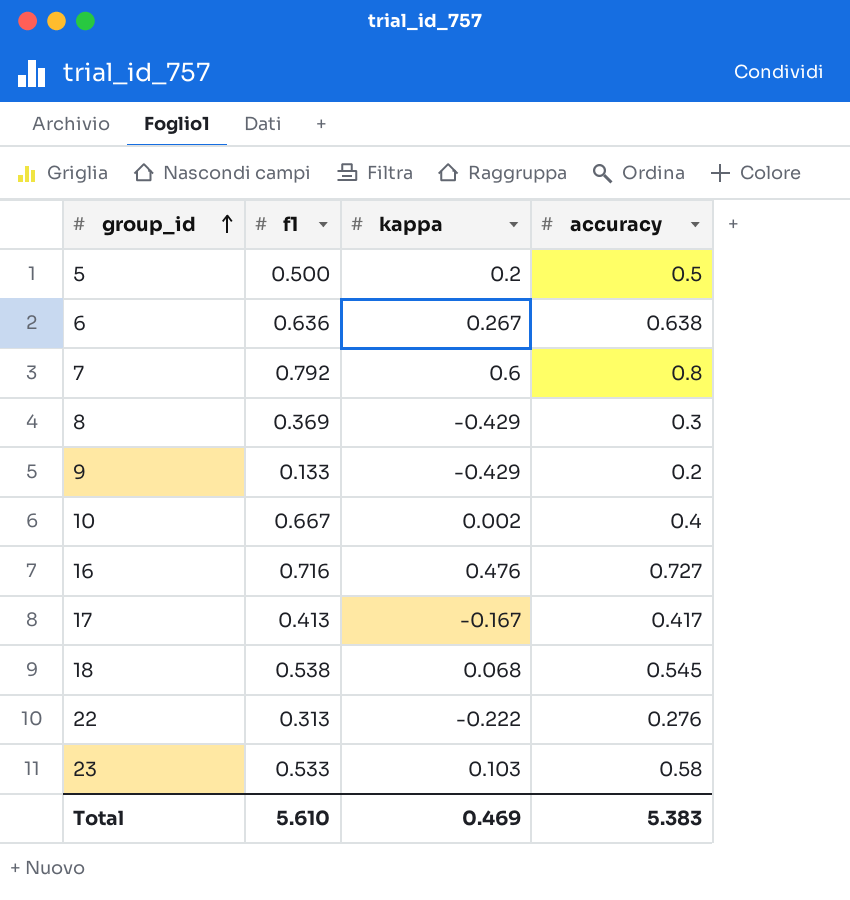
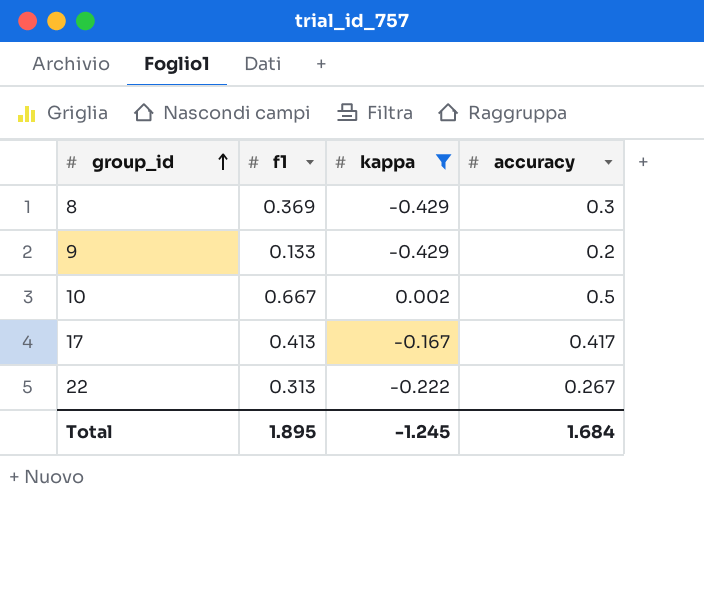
filter: none -> kappa <= 0.002
10 | accuracy: 0.4 -> 0.5
22 | accuracy: 0.276 -> 0.267
Total | f1: 5.610 -> 1.895
Total | kappa: 0.469 -> -1.245
Total | accuracy: 5.383 -> 1.684

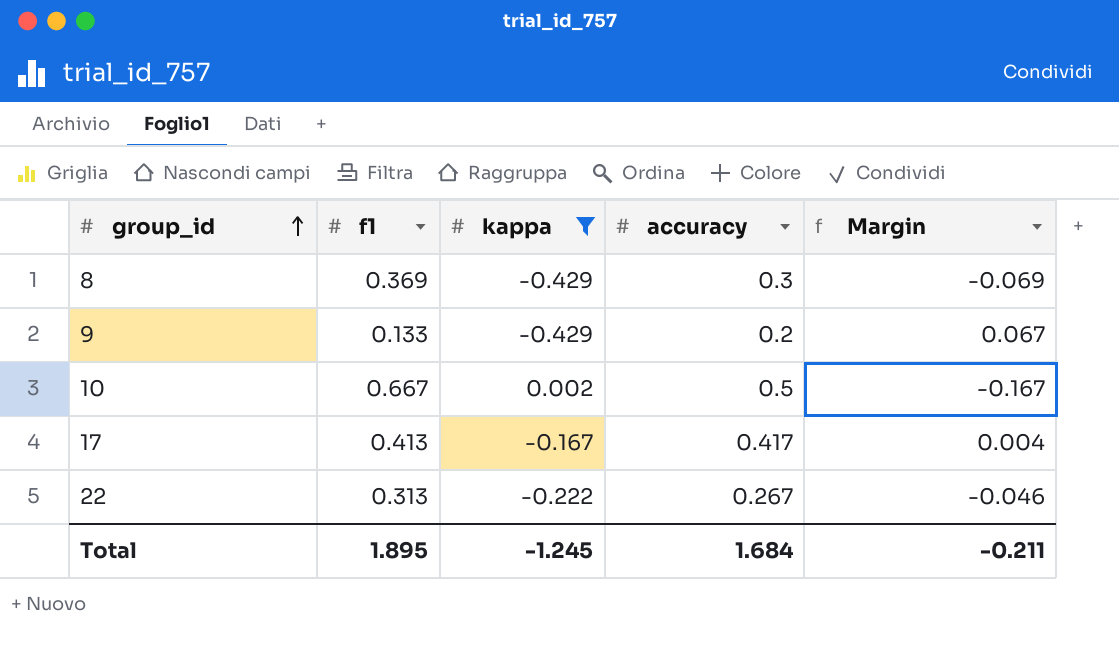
column Margin | formula: none -> [accuracy] - [f1]

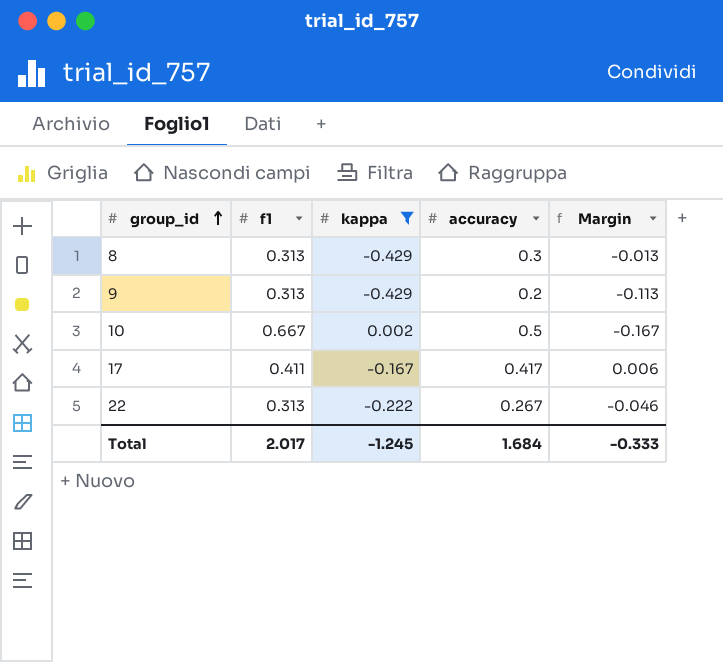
8 | f1: 0.369 -> 0.313
8 | Margin: -0.069 -> -0.013
9 | f1: 0.133 -> 0.313
9 | Margin: 0.067 -> -0.113
17 | f1: 0.413 -> 0.411
17 | Margin: 0.004 -> 0.006
Total | f1: 1.895 -> 2.017
Total | Margin: -0.211 -> -0.333

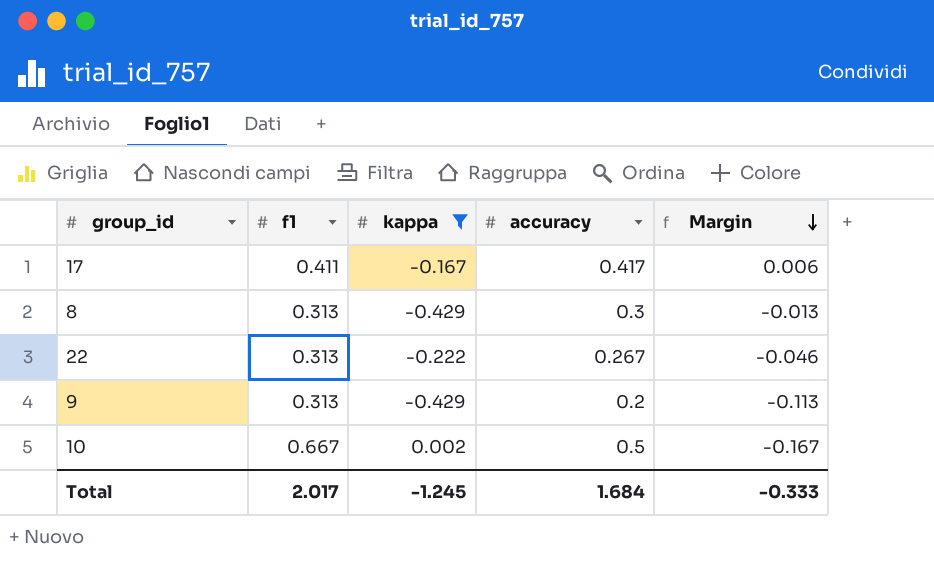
row order: group_id ascending -> Margin descending

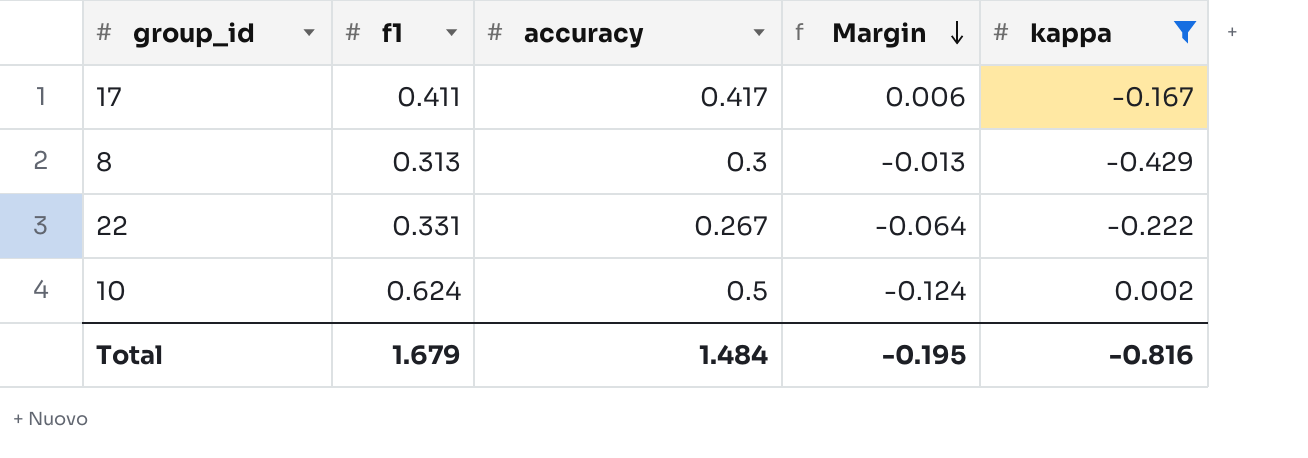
column kappa | position: 3 -> 5
row 9: 0.313 | -0.429 | 0.2 | -0.113 -> none
22 | f1: 0.313 -> 0.331
22 | Margin: -0.046 -> -0.064
10 | f1: 0.667 -> 0.624
10 | Margin: -0.167 -> -0.124
Total | f1: 2.017 -> 1.679
Total | accuracy: 1.684 -> 1.484
Total | Margin: -0.333 -> -0.195
Total | kappa: -1.245 -> -0.816

